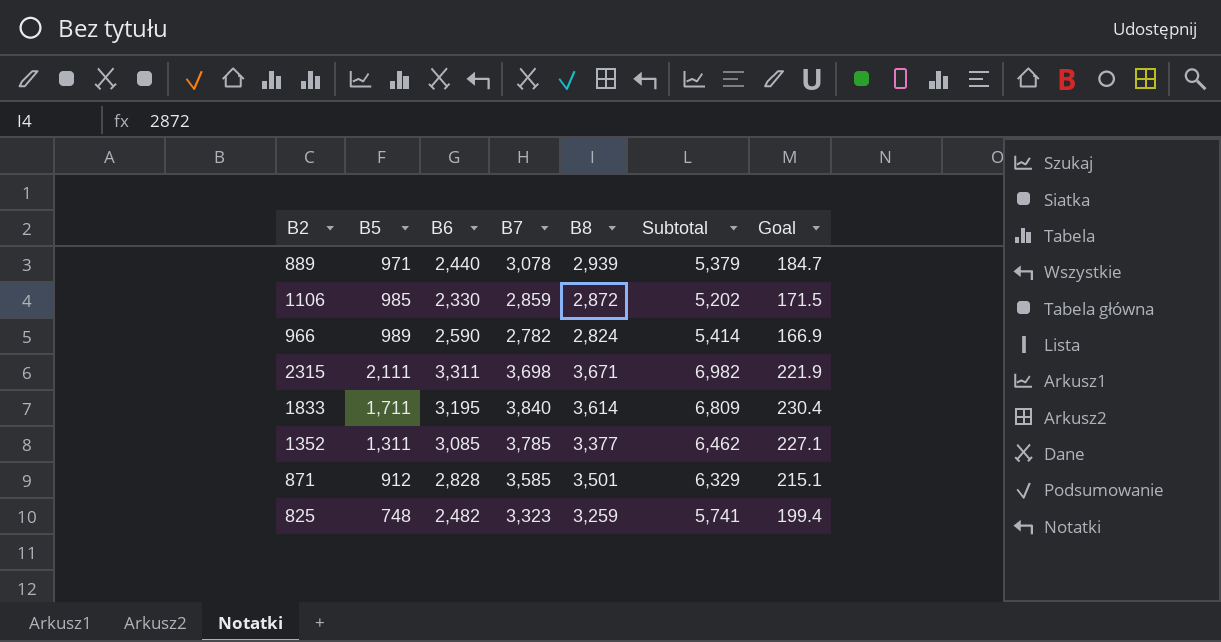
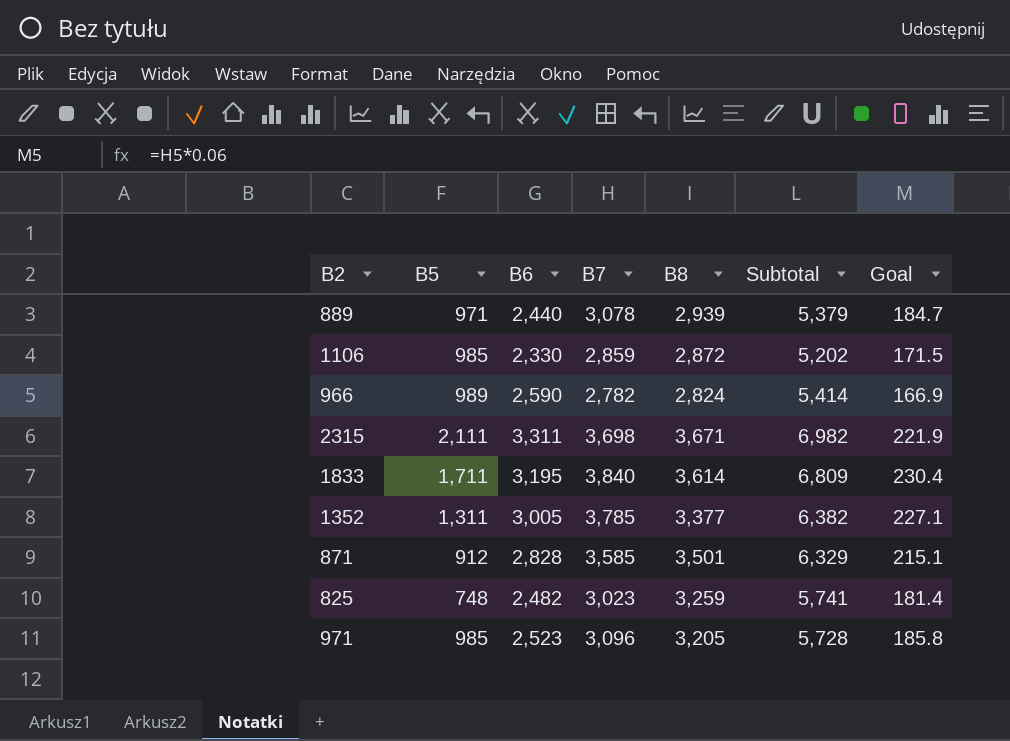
1352 | B6: 3,085 -> 3,005
1352 | Subtotal: 6,462 -> 6,382
825 | B7: 3,323 -> 3,023
825 | Goal: 199.4 -> 181.4
row 971: none -> 985 | 2,523 | 3,096 | 3,205 | 5,728 | 185.8

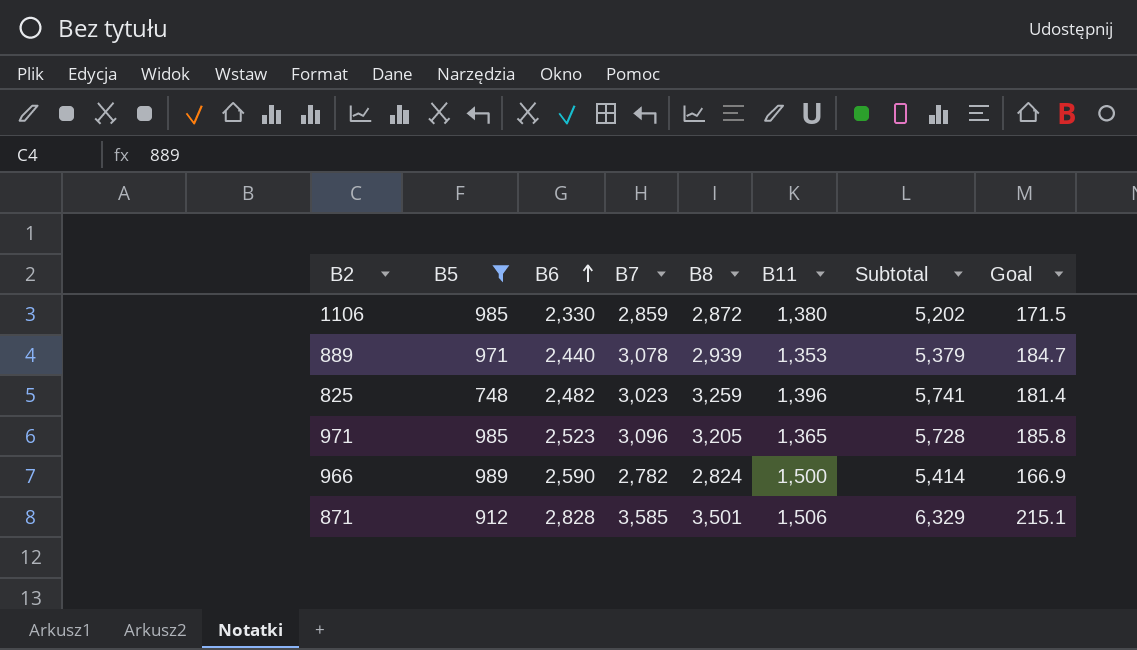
filter: none -> B5 <= 989
row order: none -> B6 ascending
column B11 | position: none -> 6

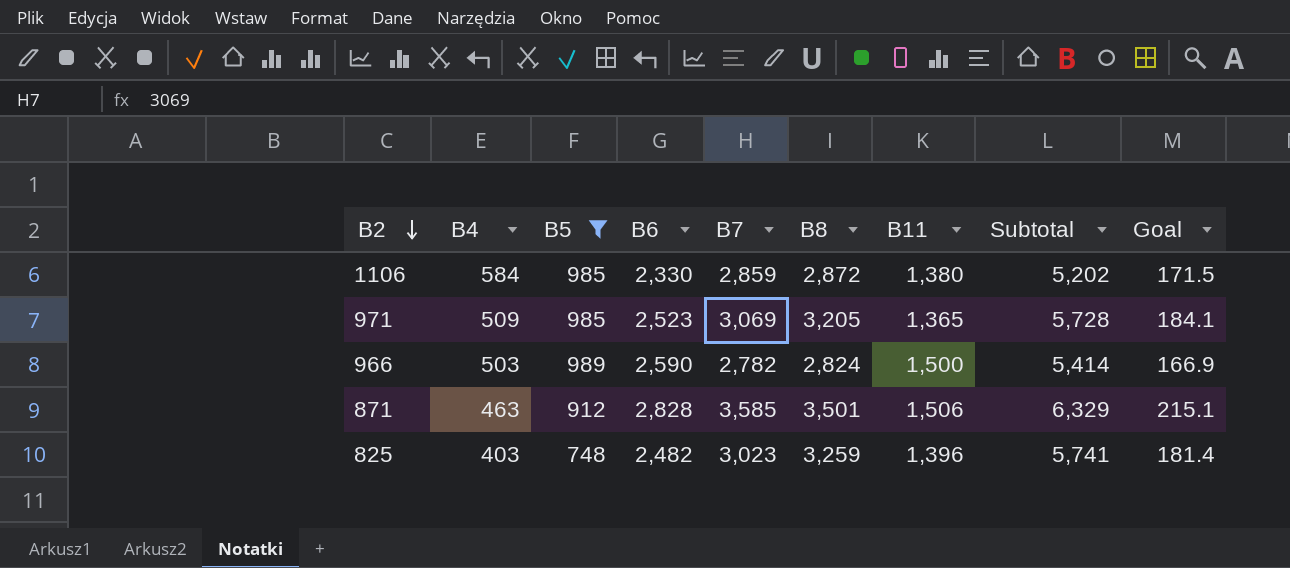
row order: B6 ascending -> B2 descending
column B4 | position: none -> 2
row 889: 971 | 2,440 | 3,078 | 2,939 | 1,353 | 5,379 | 184.7 -> none
971 | B7: 3,096 -> 3,069
971 | Goal: 185.8 -> 184.1

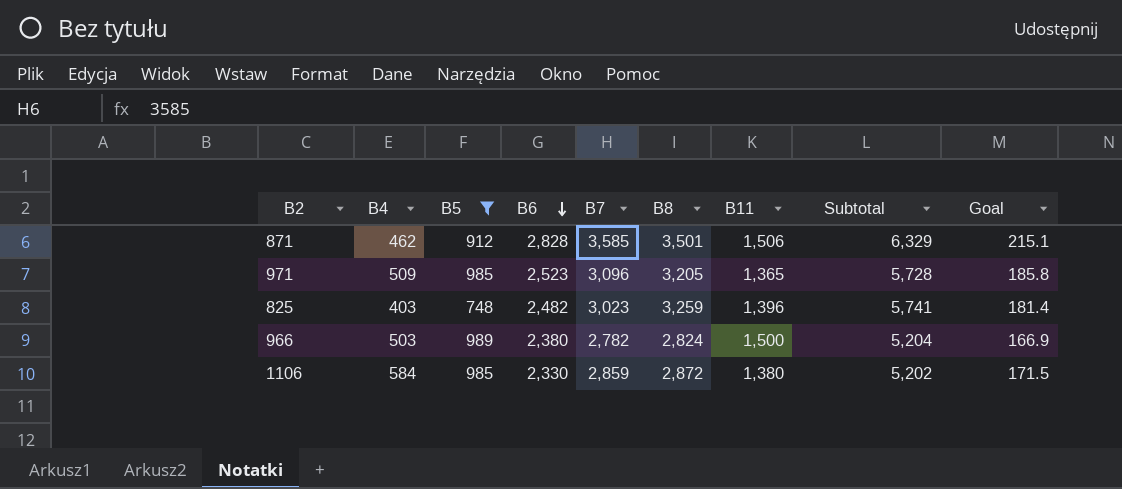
row order: B2 descending -> B6 descending
871 | B4: 463 -> 462
971 | B7: 3,069 -> 3,096
971 | Goal: 184.1 -> 185.8
966 | B6: 2,590 -> 2,380
966 | Subtotal: 5,414 -> 5,204

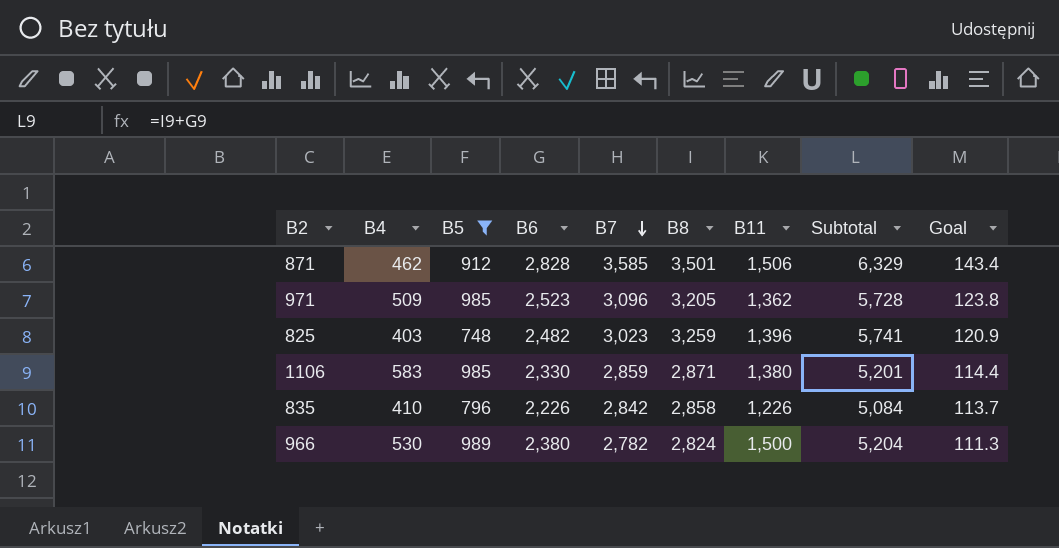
row order: B6 descending -> B7 descending
column Goal | formula: [B7] * 0.06 -> [B7] * 0.04
971 | B11: 1,365 -> 1,362
1106 | B4: 584 -> 583
1106 | B8: 2,872 -> 2,871
1106 | Subtotal: 5,202 -> 5,201
row 835: none -> 410 | 796 | 2,226 | 2,842 | 2,858 | 1,226 | 5,084 | 113.7
966 | B4: 503 -> 530

